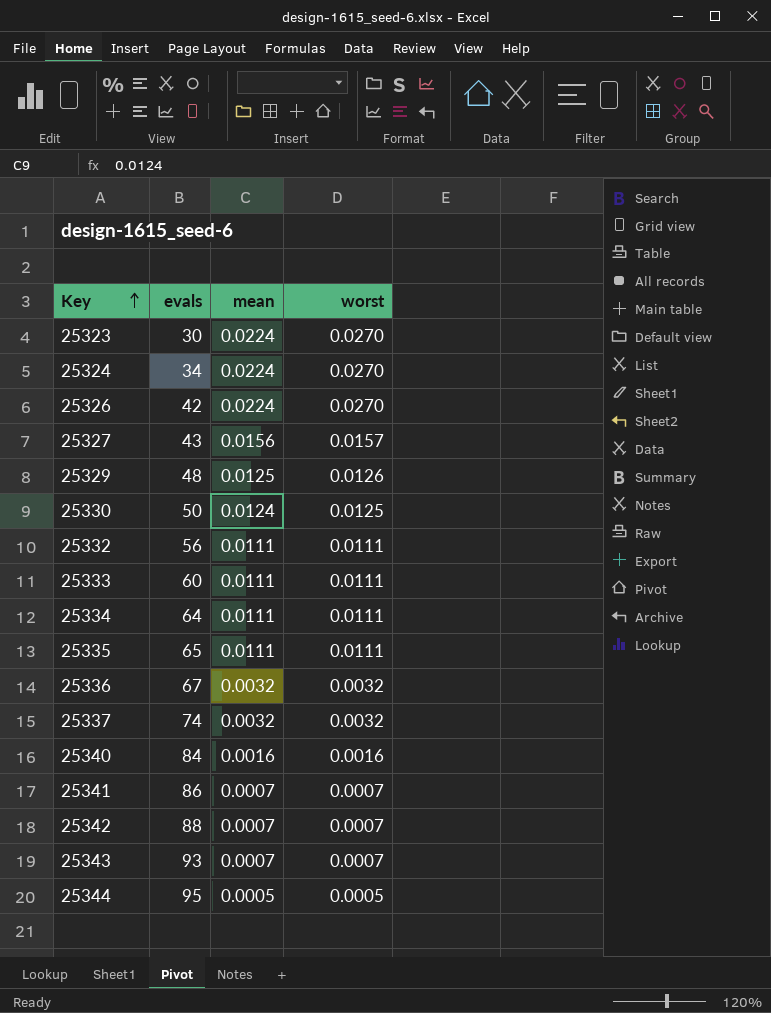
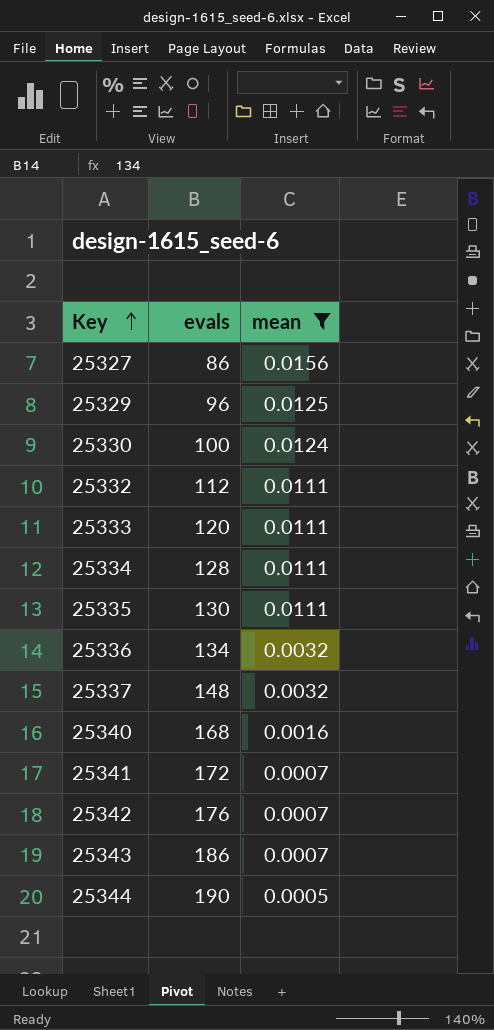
filter: none -> mean != 0.0224
column worst | position: 4 -> none
25327 | evals: 43 -> 86
25329 | evals: 48 -> 96
25330 | evals: 50 -> 100
25332 | evals: 56 -> 112
25333 | evals: 60 -> 120
25334 | evals: 64 -> 128
25335 | evals: 65 -> 130
25336 | evals: 67 -> 134
25337 | evals: 74 -> 148
25340 | evals: 84 -> 168
25341 | evals: 86 -> 172
25342 | evals: 88 -> 176
25343 | evals: 93 -> 186
25344 | evals: 95 -> 190

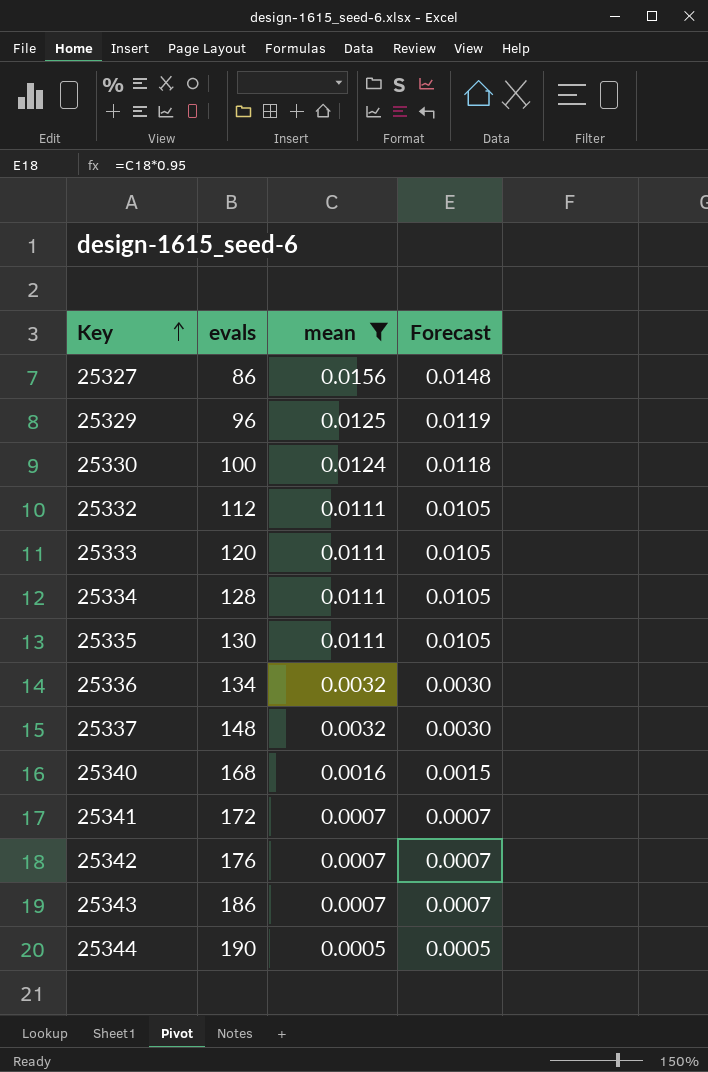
column Forecast | formula: none -> [mean] * 0.95

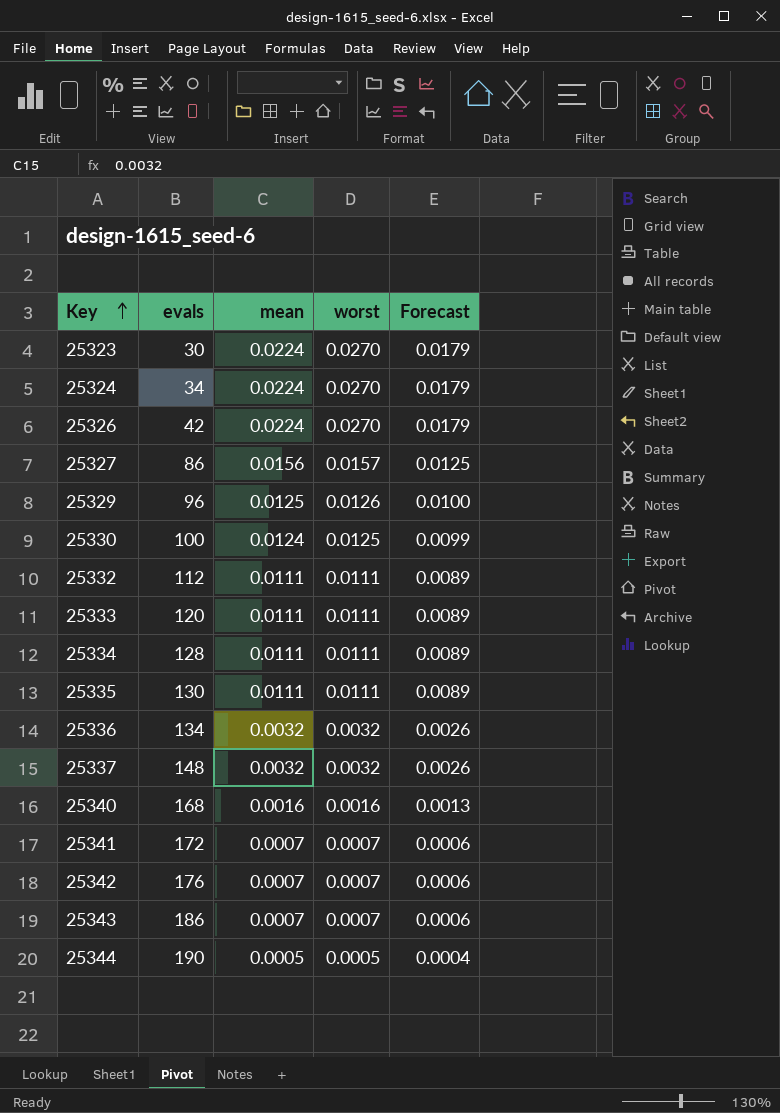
filter: mean != 0.0224 -> none
column worst | position: none -> 4
column Forecast | formula: [mean] * 0.95 -> [mean] * 0.8

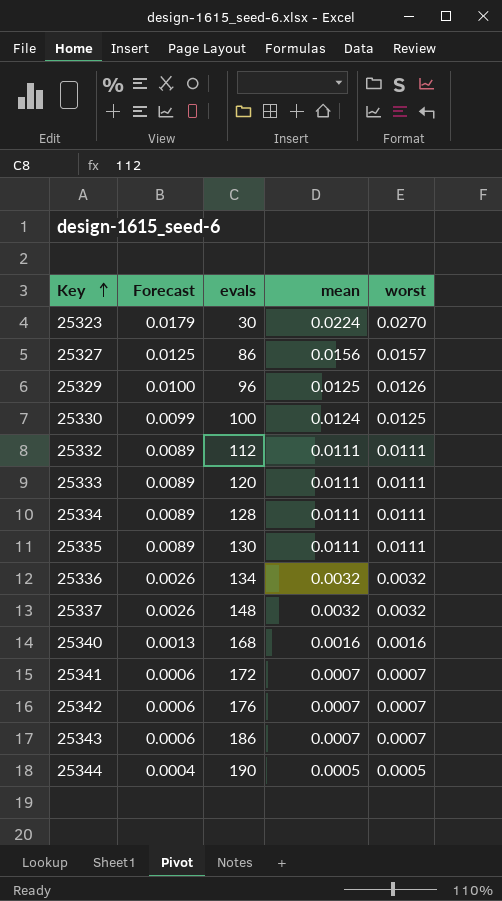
column Forecast | position: 5 -> 2
row 25324: 34 | 0.0224 | 0.0270 | 0.0179 -> none
row 25326: 42 | 0.0224 | 0.0270 | 0.0179 -> none

